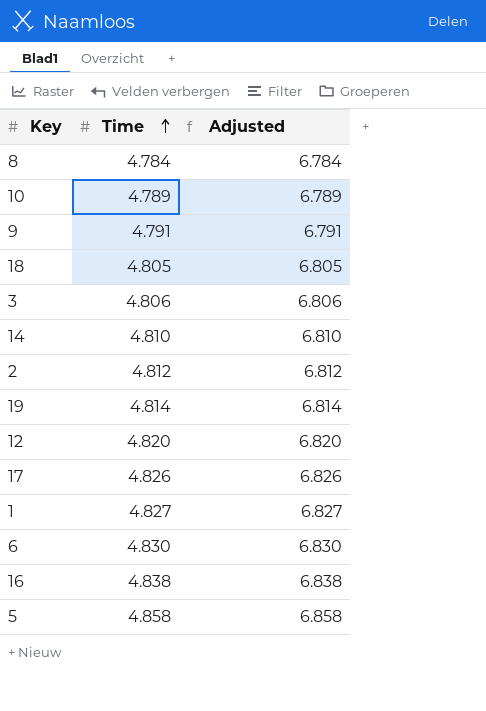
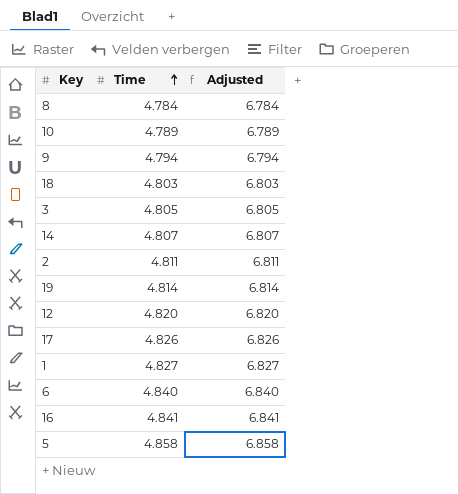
9 | Time: 4.791 -> 4.794
9 | Adjusted: 6.791 -> 6.794
18 | Time: 4.805 -> 4.803
18 | Adjusted: 6.805 -> 6.803
3 | Time: 4.806 -> 4.805
3 | Adjusted: 6.806 -> 6.805
14 | Time: 4.810 -> 4.807
14 | Adjusted: 6.810 -> 6.807
2 | Time: 4.812 -> 4.811
2 | Adjusted: 6.812 -> 6.811
6 | Time: 4.830 -> 4.840
6 | Adjusted: 6.830 -> 6.840
16 | Time: 4.838 -> 4.841
16 | Adjusted: 6.838 -> 6.841

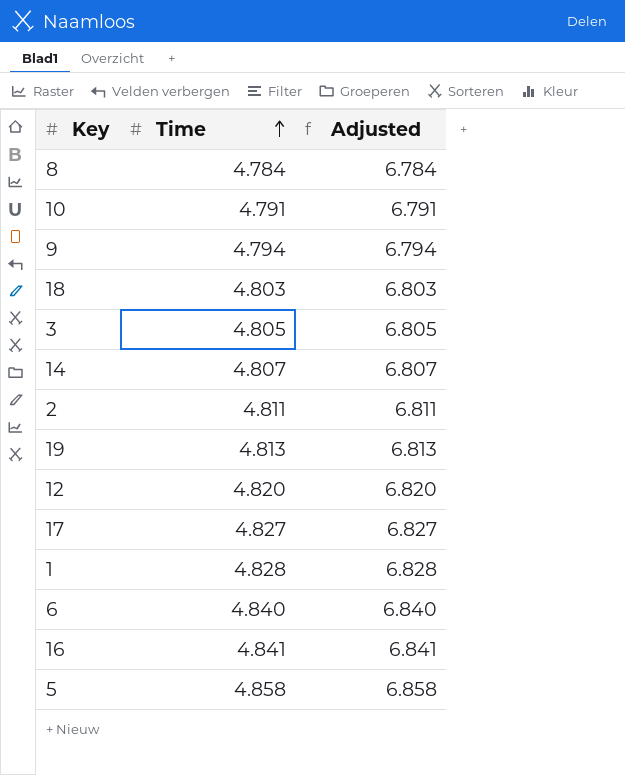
10 | Time: 4.789 -> 4.791
10 | Adjusted: 6.789 -> 6.791
19 | Time: 4.814 -> 4.813
19 | Adjusted: 6.814 -> 6.813
17 | Time: 4.826 -> 4.827
17 | Adjusted: 6.826 -> 6.827
1 | Time: 4.827 -> 4.828
1 | Adjusted: 6.827 -> 6.828

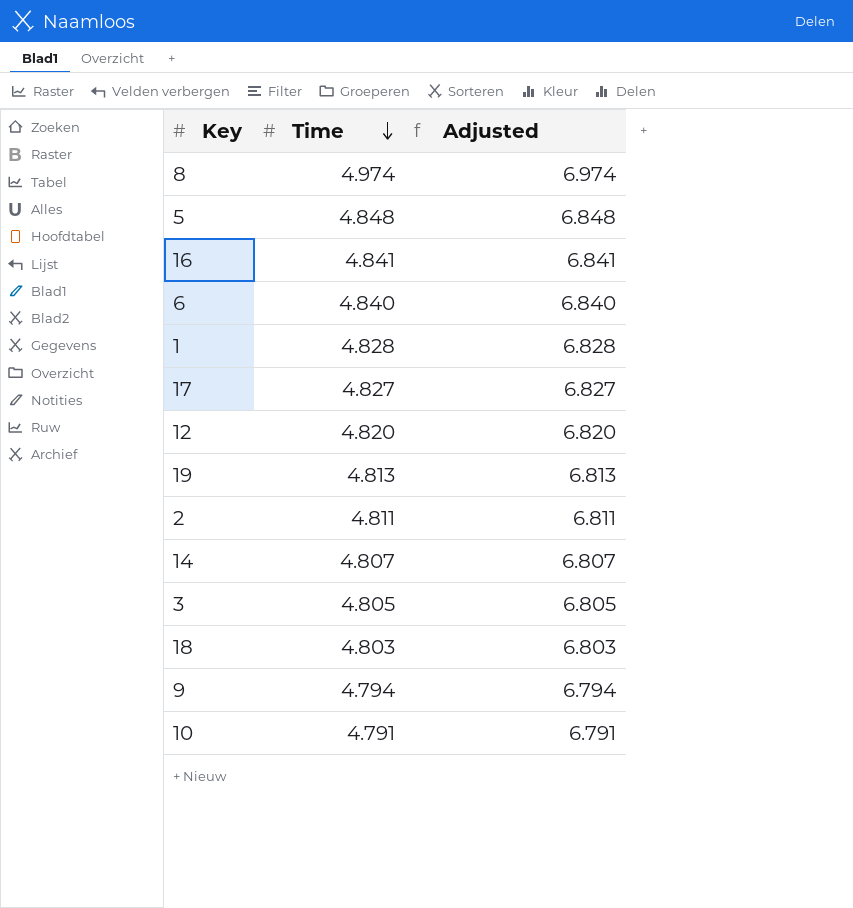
row order: Time ascending -> Time descending
8 | Time: 4.784 -> 4.974
8 | Adjusted: 6.784 -> 6.974
5 | Time: 4.858 -> 4.848
5 | Adjusted: 6.858 -> 6.848

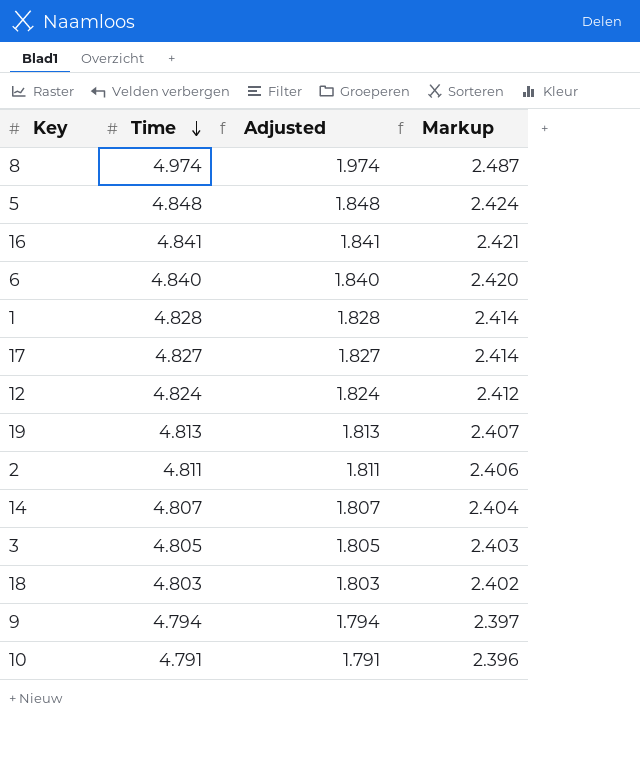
column Adjusted | formula: [Time] + 2 -> [Time] - 3
column Markup | formula: none -> [Time] * 0.5
12 | Time: 4.820 -> 4.824

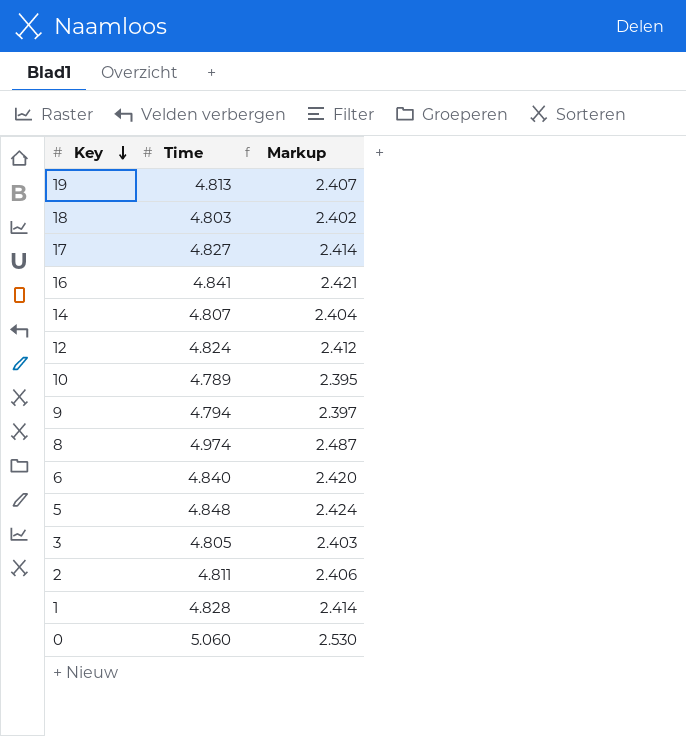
row order: Time descending -> Key descending
column Adjusted | formula: [Time] - 3 -> none
10 | Time: 4.791 -> 4.789
10 | Markup: 2.396 -> 2.395
row 0: none -> 5.060 | 2.530

